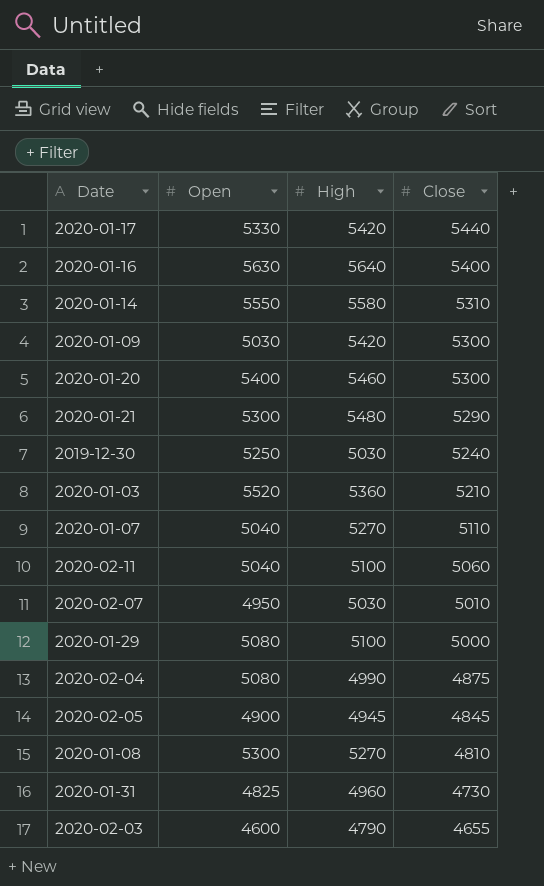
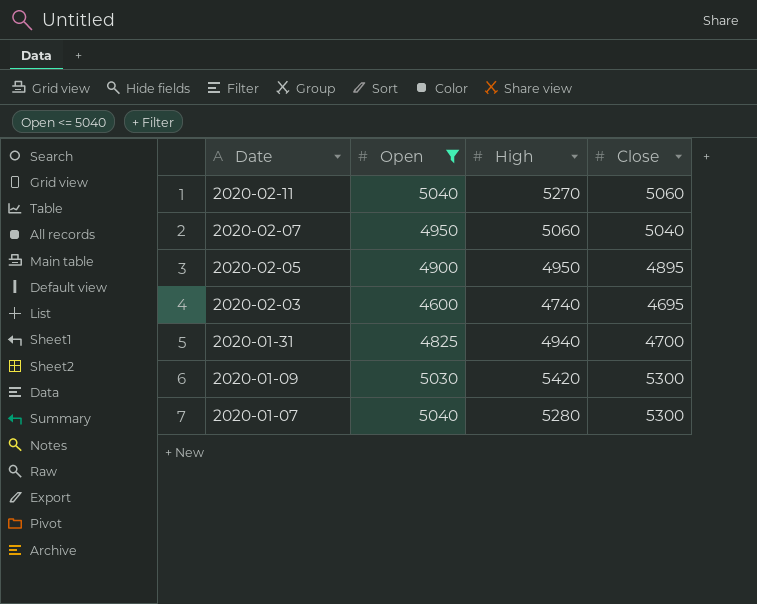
filter: none -> Open <= 5040
row order: Close descending -> Date descending
2020-02-11 | High: 5100 -> 5270
2020-02-07 | High: 5030 -> 5060
2020-02-07 | Close: 5010 -> 5040
2020-02-05 | High: 4945 -> 4950
2020-02-05 | Close: 4845 -> 4895
2020-02-03 | High: 4790 -> 4740
2020-02-03 | Close: 4655 -> 4695
2020-01-31 | High: 4960 -> 4940
2020-01-31 | Close: 4730 -> 4700
2020-01-07 | High: 5270 -> 5280
2020-01-07 | Close: 5110 -> 5300

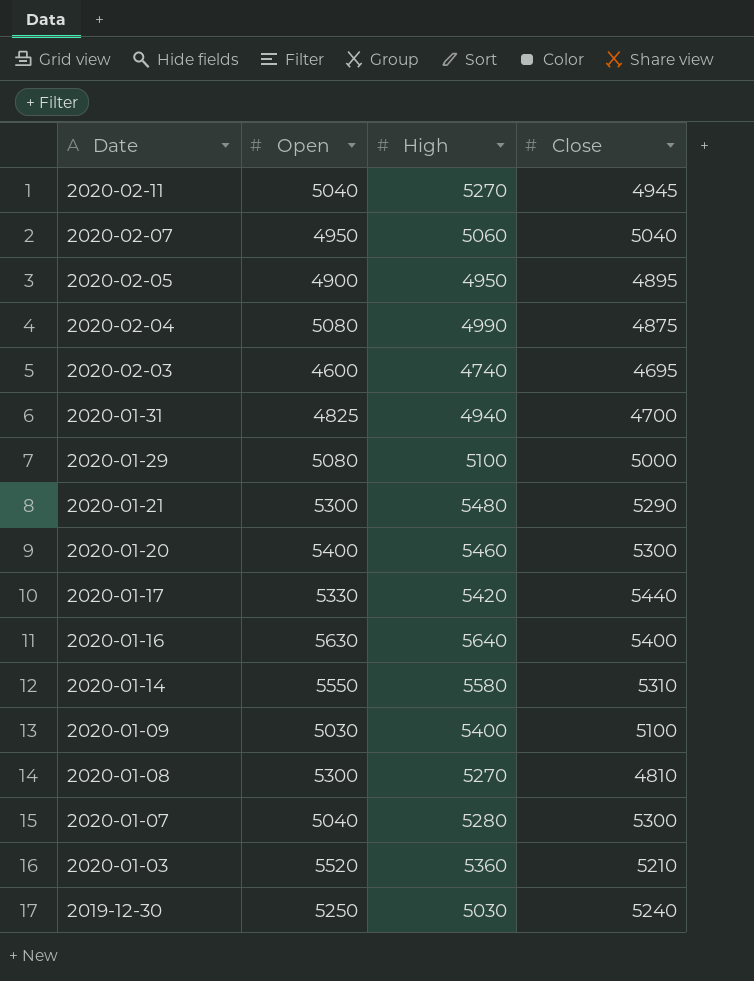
filter: Open <= 5040 -> none
2020-02-11 | Close: 5060 -> 4945
2020-01-09 | High: 5420 -> 5400
2020-01-09 | Close: 5300 -> 5100

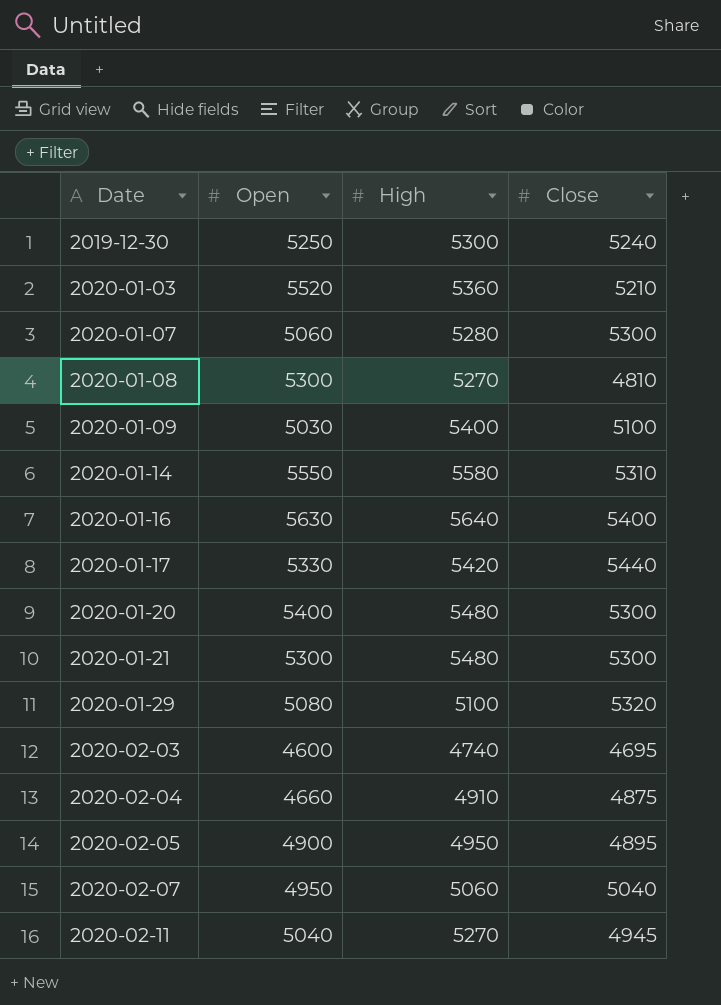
row order: Date descending -> Date ascending
row 2020-01-31: 4825 | 4940 | 4700 -> none
2019-12-30 | High: 5030 -> 5300
2020-01-07 | Open: 5040 -> 5060
2020-01-20 | High: 5460 -> 5480
2020-01-21 | Close: 5290 -> 5300
2020-01-29 | Close: 5000 -> 5320
2020-02-04 | Open: 5080 -> 4660
2020-02-04 | High: 4990 -> 4910

